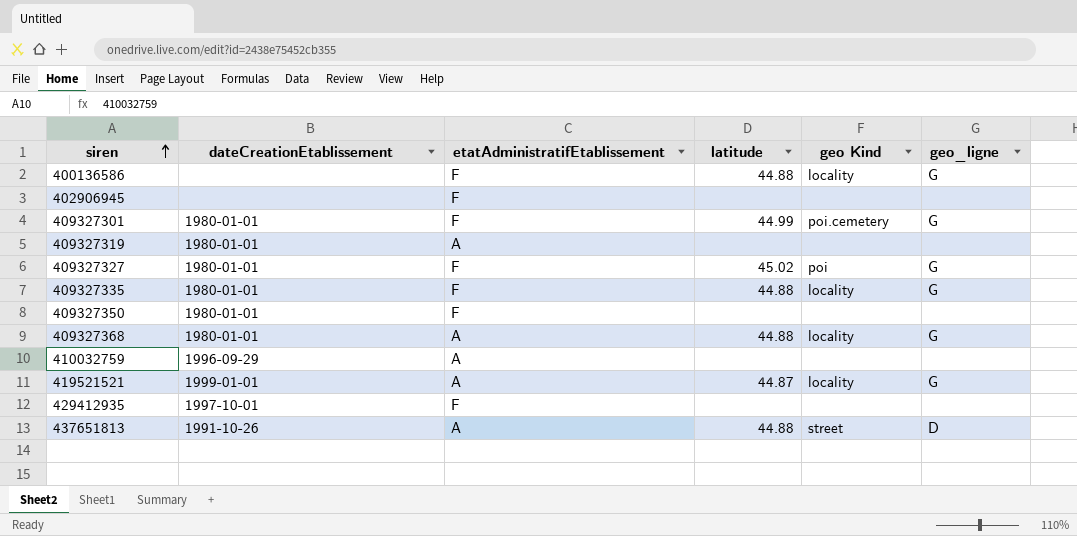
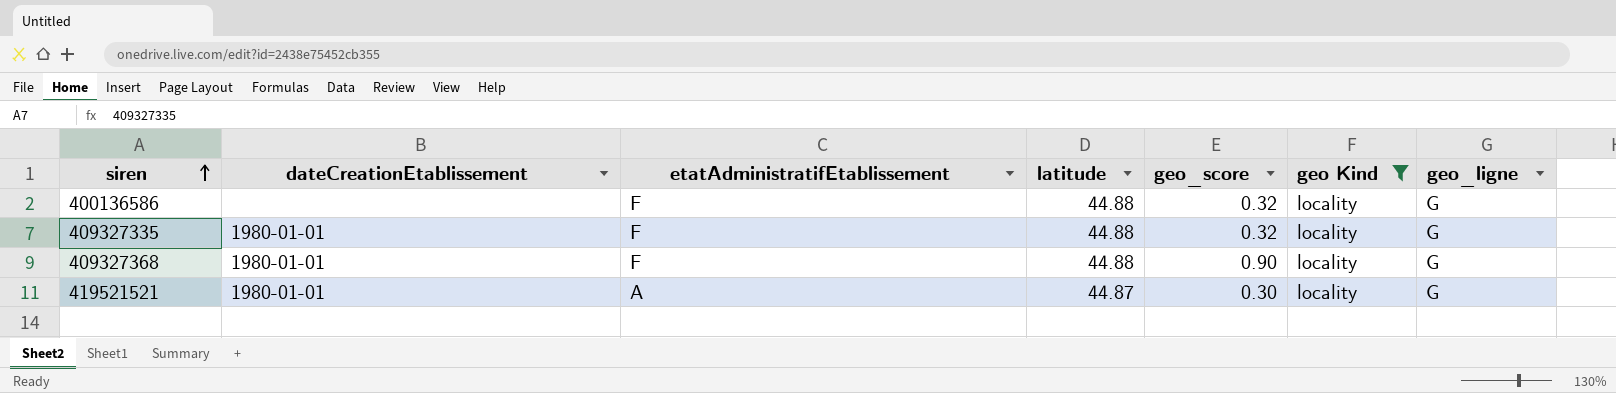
filter: none -> geo Kind = locality
column geo_score | position: none -> 5
409327368 | etatAdministratifEtablissement: A -> F
419521521 | dateCreationEtablissement: 1999-01-01 -> 1980-01-01

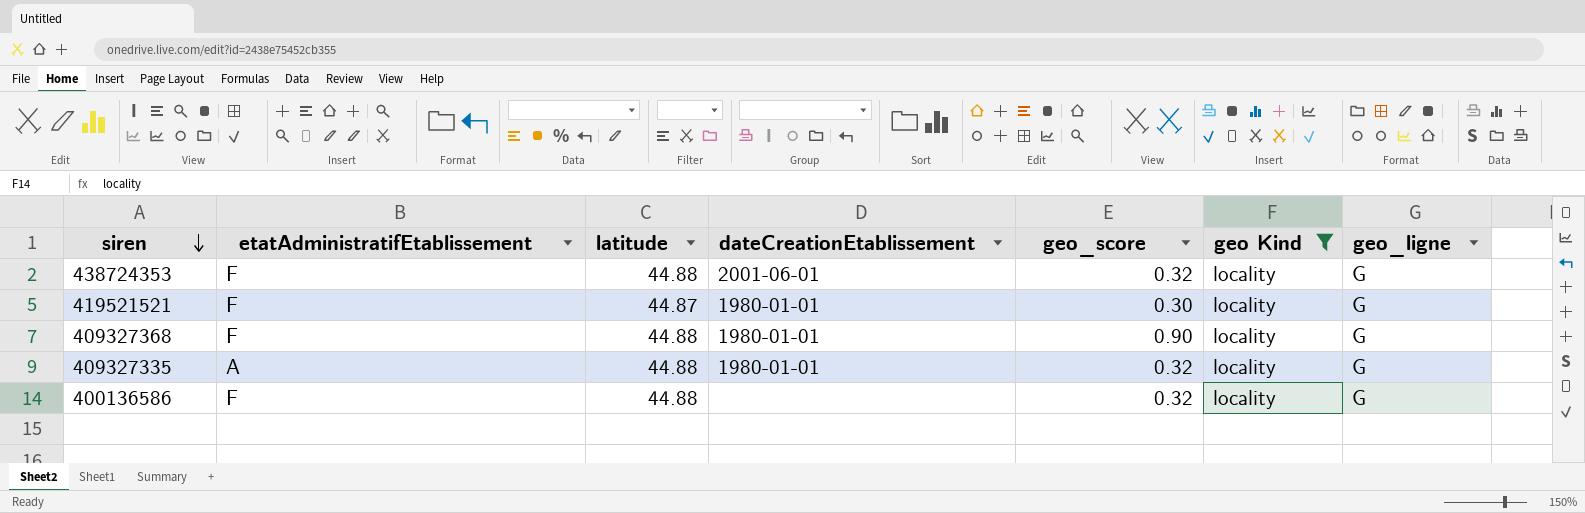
row order: siren ascending -> siren descending
column dateCreationEtablissement | position: 2 -> 4
row 438724353: none -> F | 44.88 | 2001-06-01 | 0.32 | locality | G
419521521 | etatAdministratifEtablissement: A -> F
409327335 | etatAdministratifEtablissement: F -> A

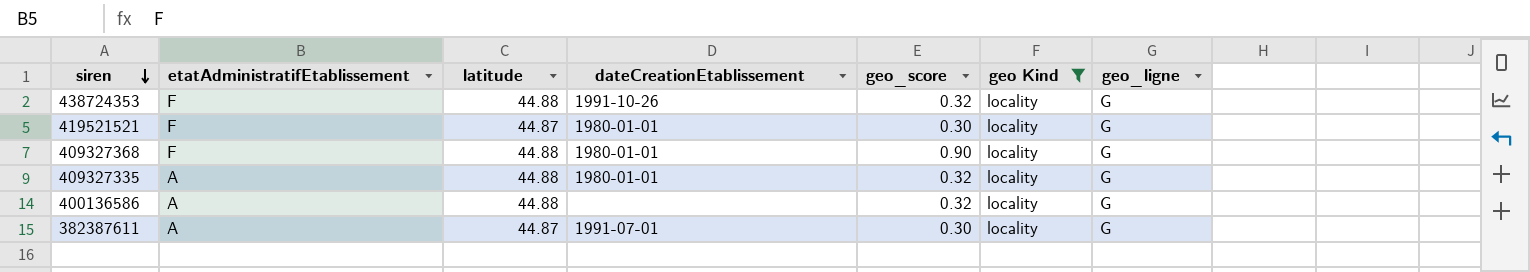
438724353 | dateCreationEtablissement: 2001-06-01 -> 1991-10-26
400136586 | etatAdministratifEtablissement: F -> A
row 382387611: none -> A | 44.87 | 1991-07-01 | 0.30 | locality | G

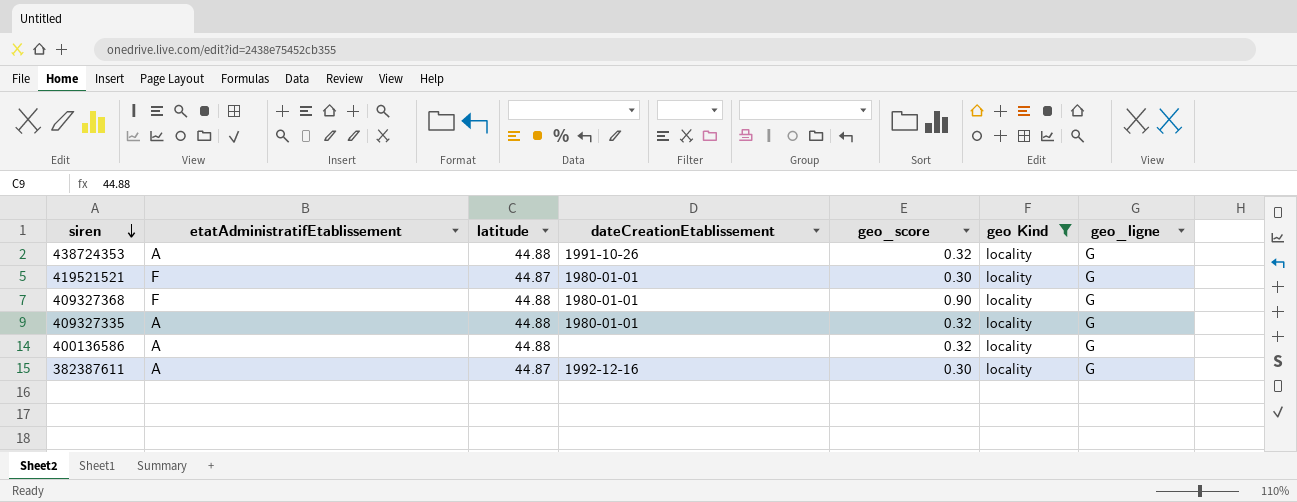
438724353 | etatAdministratifEtablissement: F -> A
382387611 | dateCreationEtablissement: 1991-07-01 -> 1992-12-16

